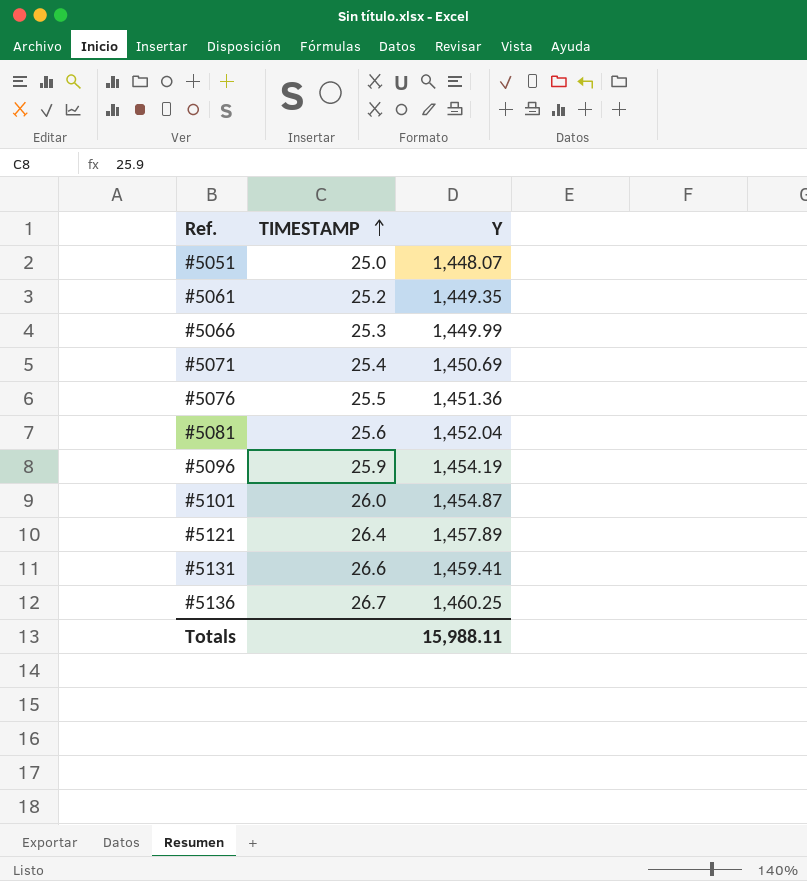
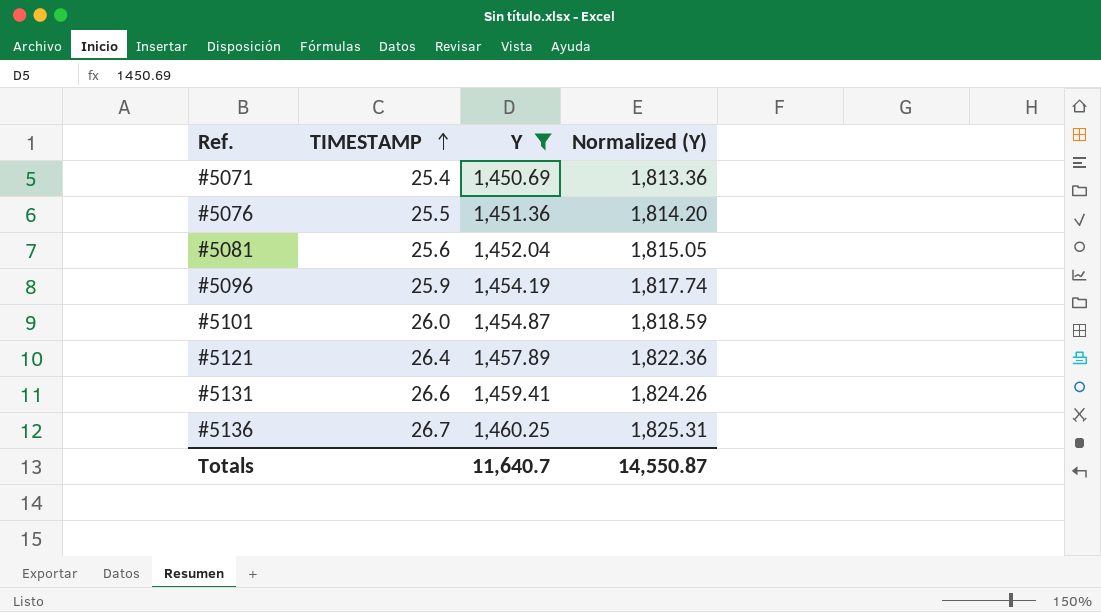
filter: none -> Y >= 1,450.69
column Normalized (Y) | formula: none -> [Y] * 1.25
Totals | Y: 15,988.11 -> 11,640.7

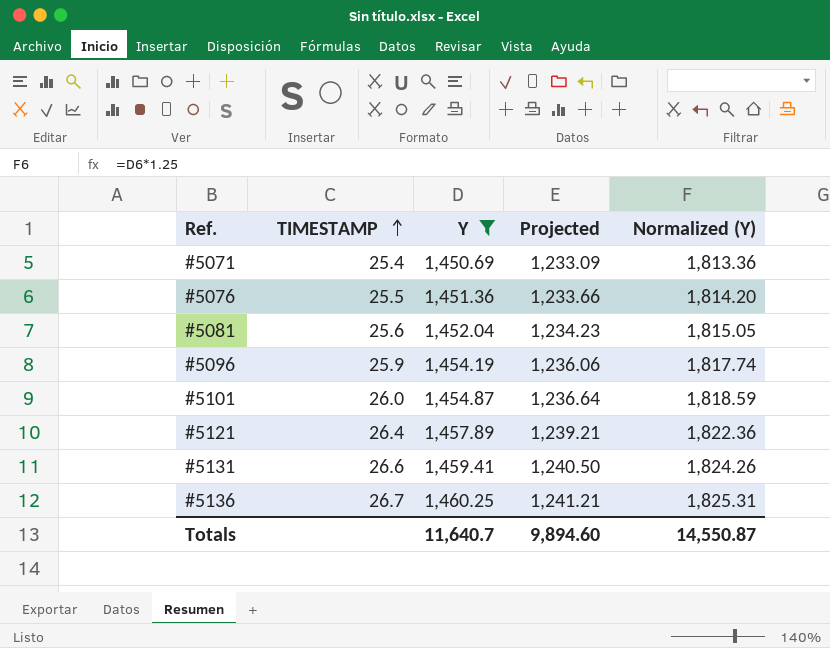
column Projected | formula: none -> [Y] * 0.85

